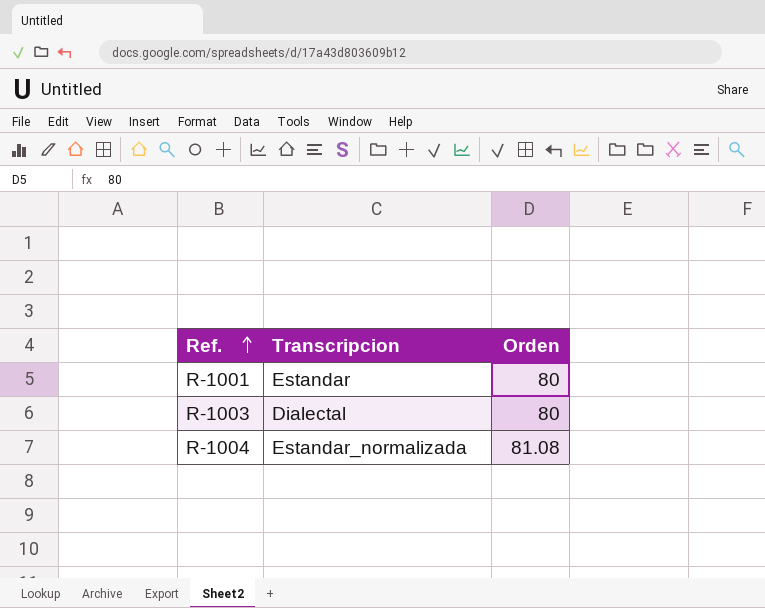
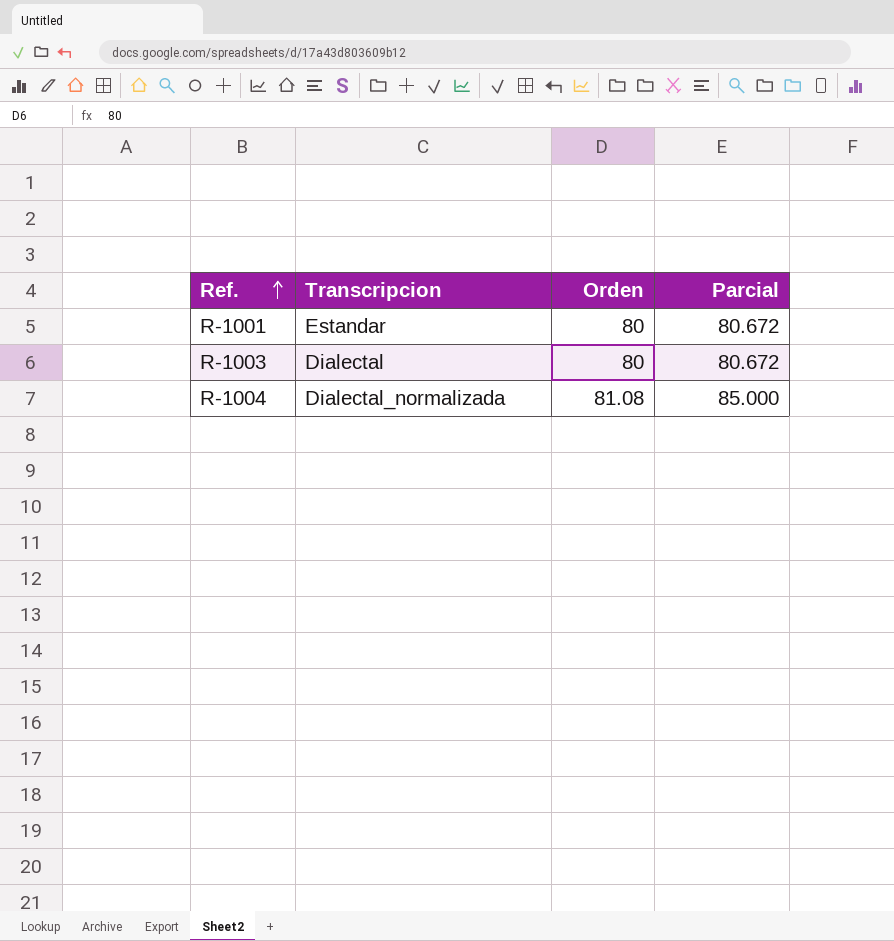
column Parcial | position: none -> 4
R-1004 | Transcripcion: Estandar_normalizada -> Dialectal_normalizada

